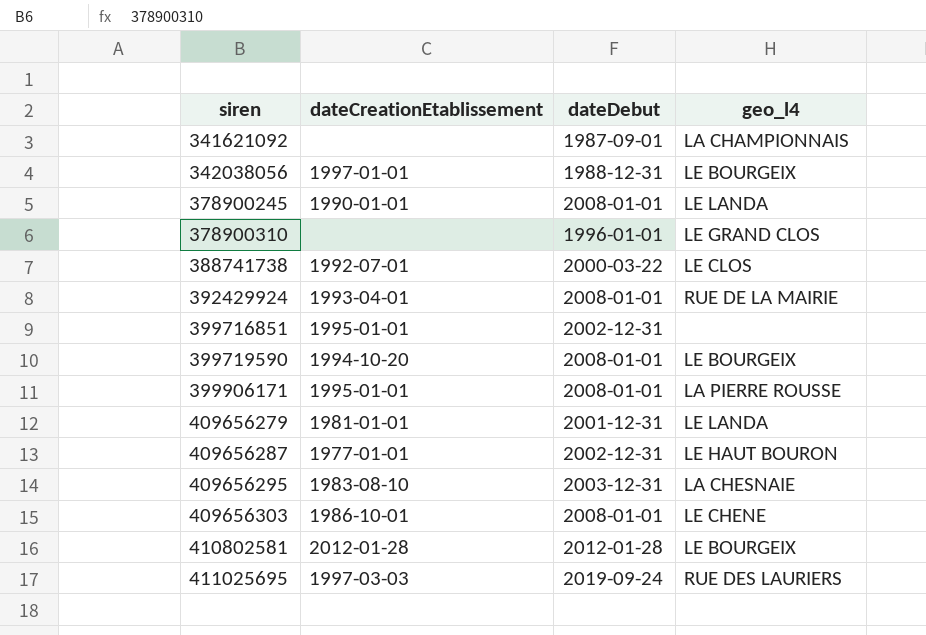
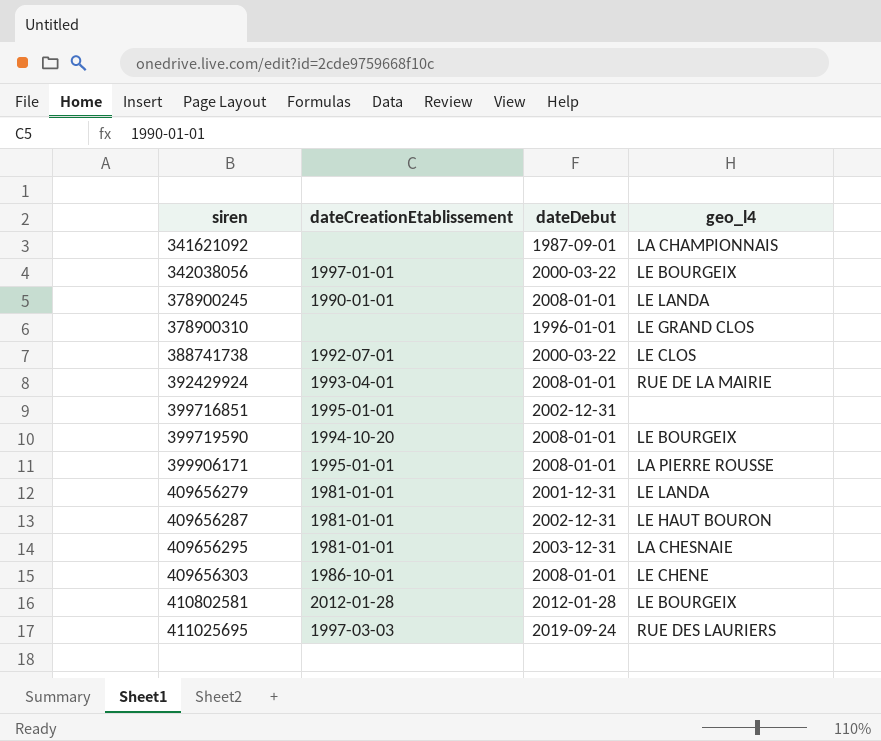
342038056 | dateDebut: 1988-12-31 -> 2000-03-22
409656287 | dateCreationEtablissement: 1977-01-01 -> 1981-01-01
409656295 | dateCreationEtablissement: 1983-08-10 -> 1981-01-01

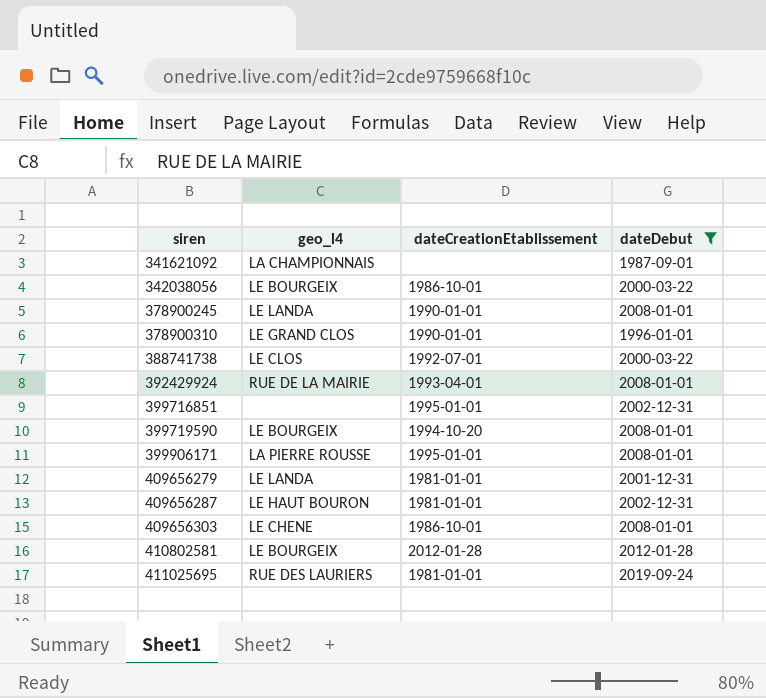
filter: none -> dateDebut != 2003-12-31
column geo_l4 | position: 4 -> 2
342038056 | dateCreationEtablissement: 1997-01-01 -> 1986-10-01
378900310 | dateCreationEtablissement: none -> 1990-01-01
411025695 | dateCreationEtablissement: 1997-03-03 -> 1981-01-01

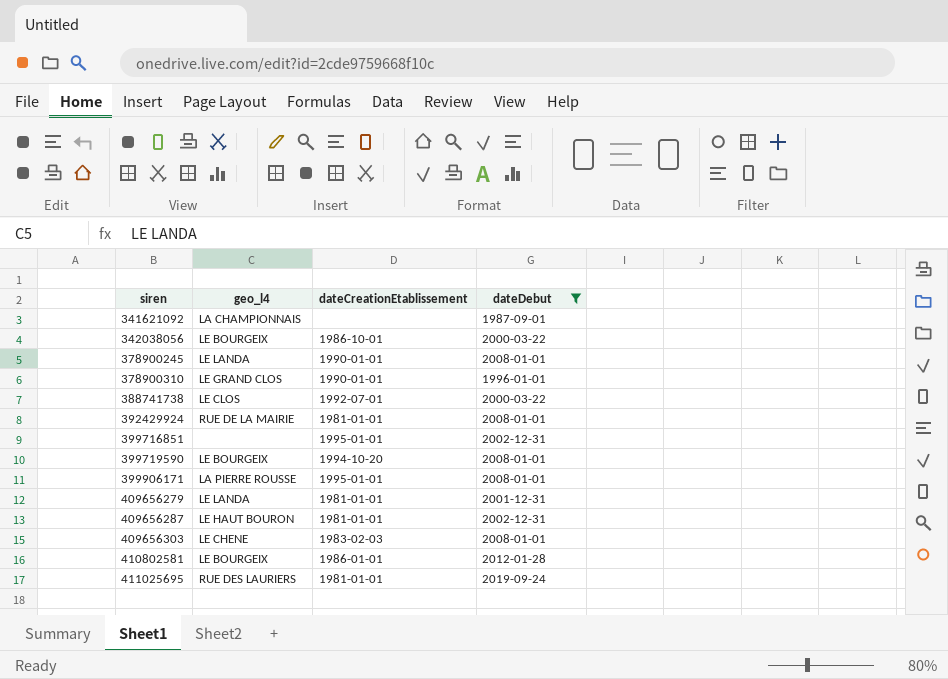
392429924 | dateCreationEtablissement: 1993-04-01 -> 1981-01-01
409656303 | dateCreationEtablissement: 1986-10-01 -> 1983-02-03
410802581 | dateCreationEtablissement: 2012-01-28 -> 1986-01-01

